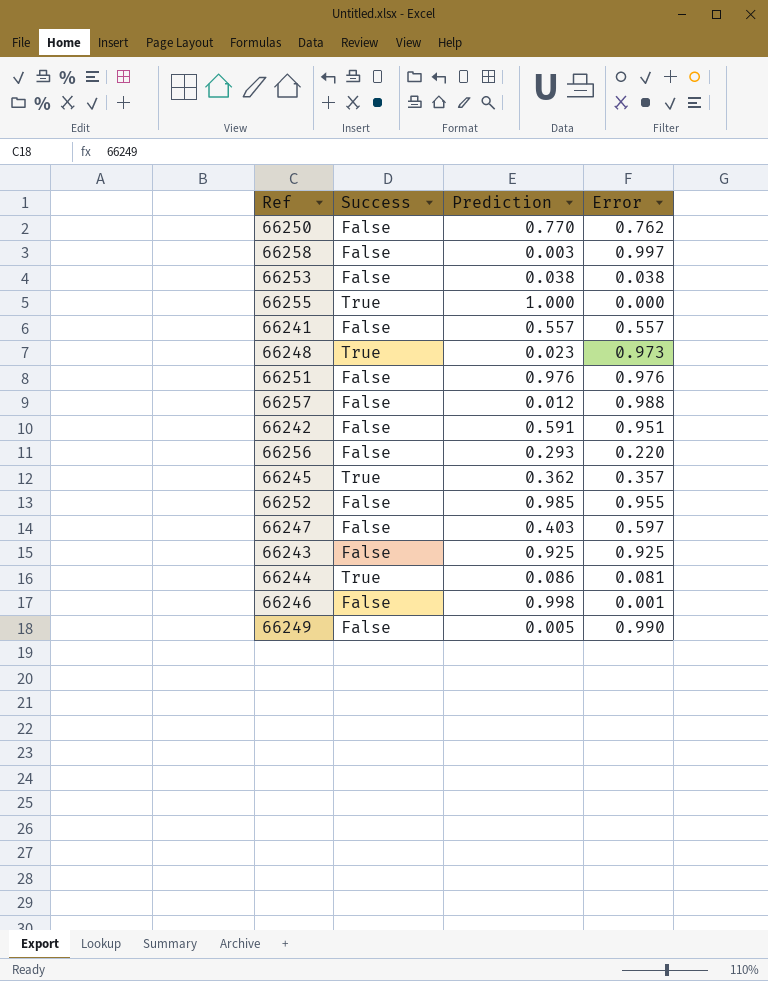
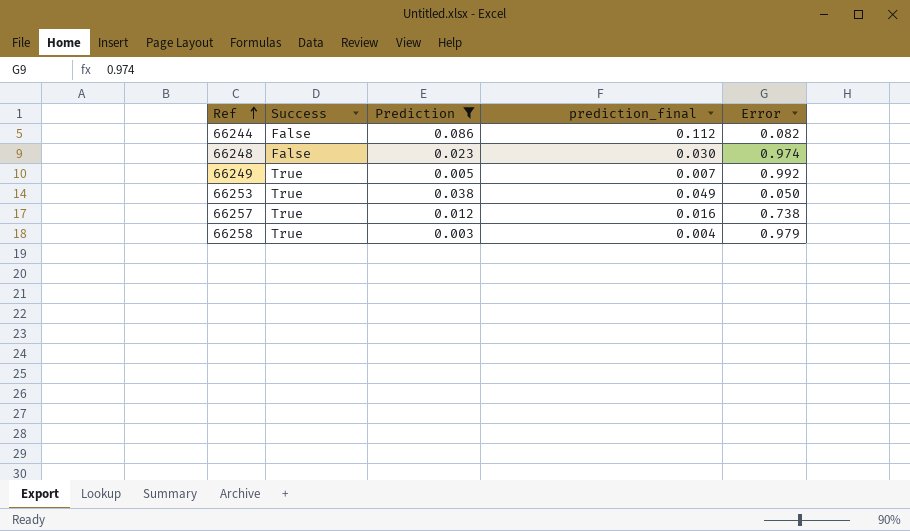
filter: none -> Prediction <= 0.086
row order: none -> Ref ascending
column prediction_final | formula: none -> [Prediction] * 1.3
66244 | Success: True -> False
66244 | Error: 0.081 -> 0.082
66248 | Success: True -> False
66248 | Error: 0.973 -> 0.974
66249 | Success: False -> True
66249 | Error: 0.990 -> 0.992
66253 | Success: False -> True
66253 | Error: 0.038 -> 0.050
66257 | Success: False -> True
66257 | Error: 0.988 -> 0.738
66258 | Success: False -> True
66258 | Error: 0.997 -> 0.979

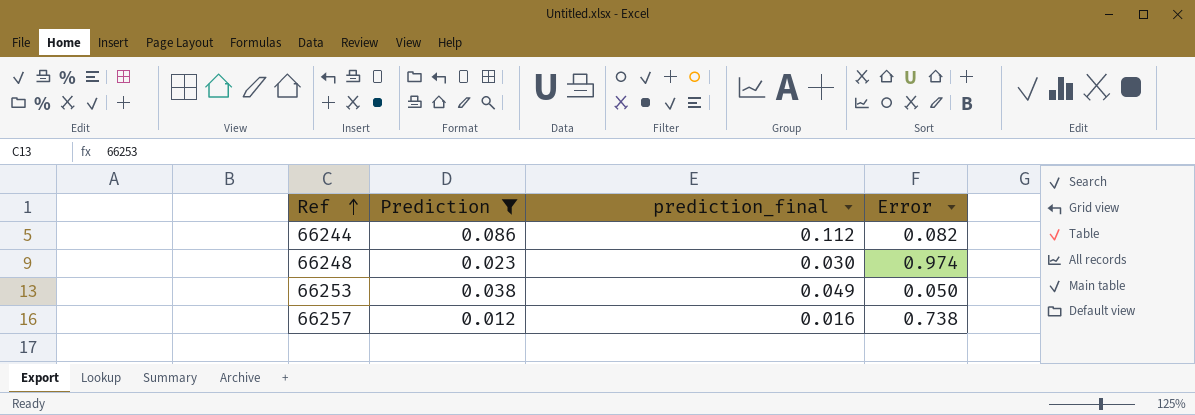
column Success | position: 2 -> none
row 66249: True | 0.005 | 0.007 | 0.992 -> none
row 66258: True | 0.003 | 0.004 | 0.979 -> none

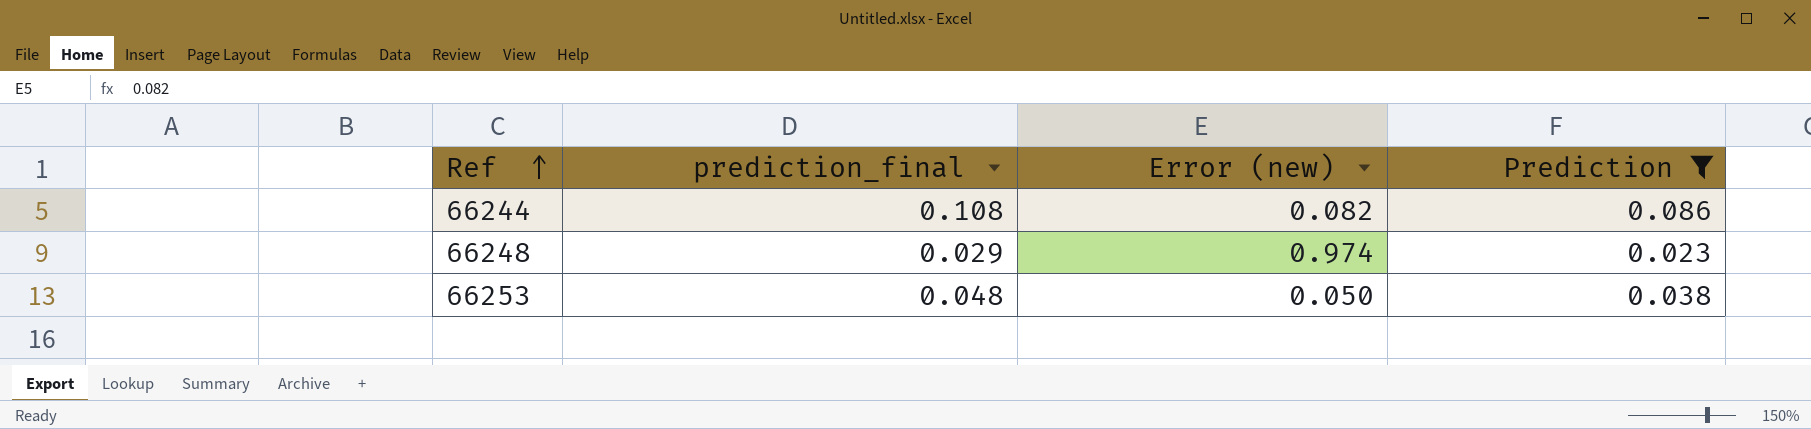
column prediction_final | formula: [Prediction] * 1.3 -> [Prediction] * 1.25
column name: Error -> Error (new)
column Prediction | position: 2 -> 4
row 66257: 0.012 | 0.016 | 0.738 -> none

